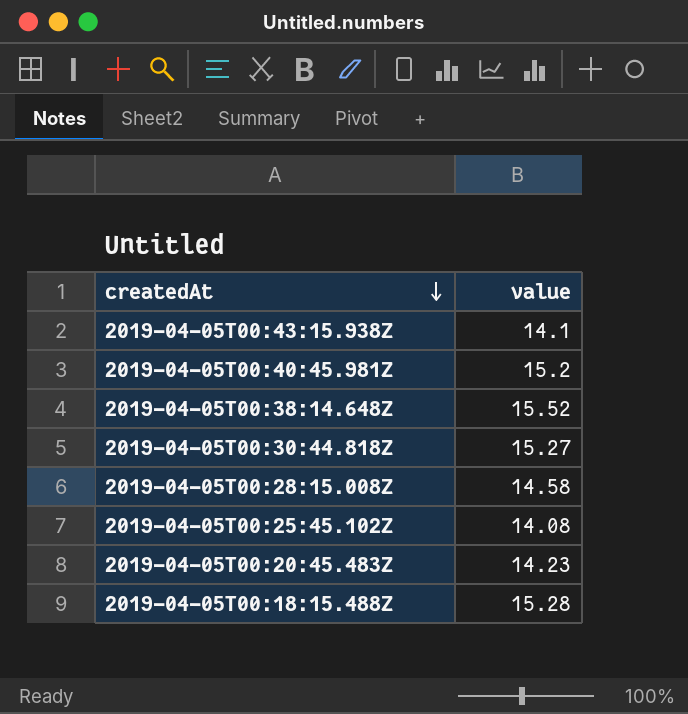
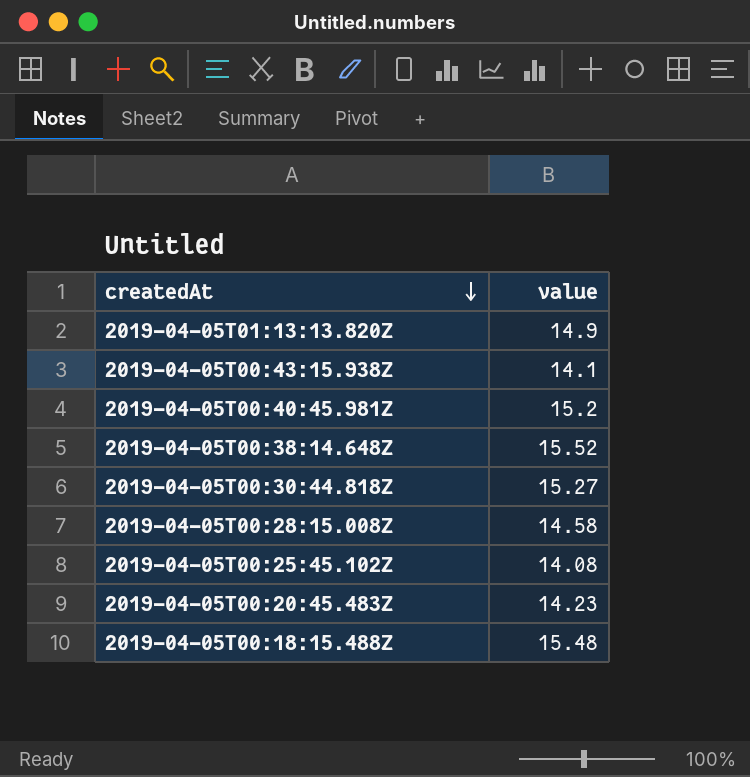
row 2019-04-05T01:13:13.820Z: none -> 14.9
2019-04-05T00:18:15.488Z | value: 15.28 -> 15.48

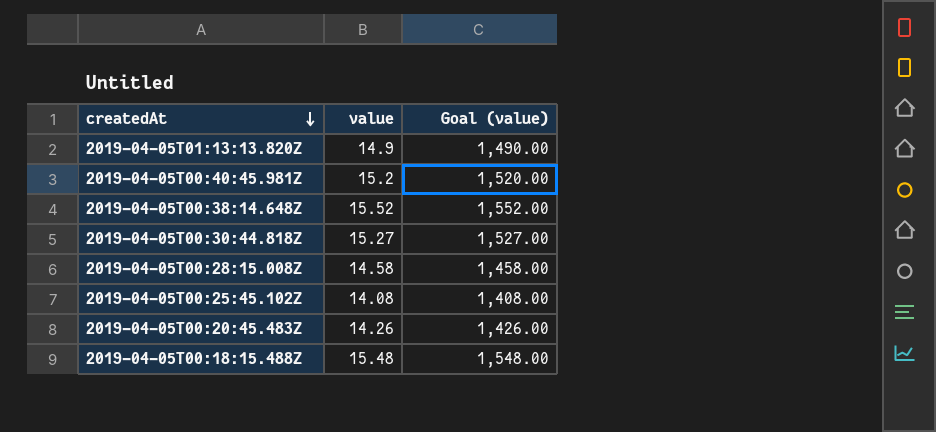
column Goal (value) | formula: none -> [value] * 100
row 2019-04-05T00:43:15.938Z: 14.1 -> none
2019-04-05T00:20:45.483Z | value: 14.23 -> 14.26

